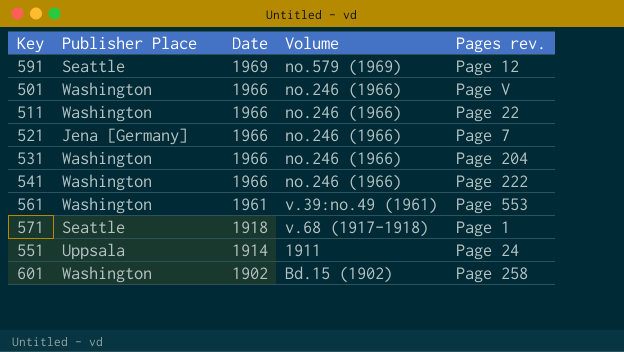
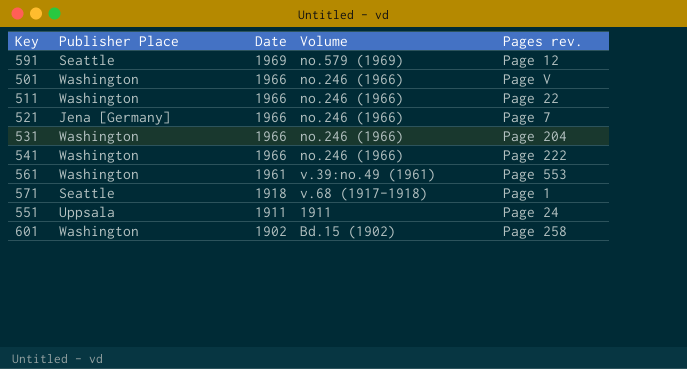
551 | Date: 1914 -> 1911

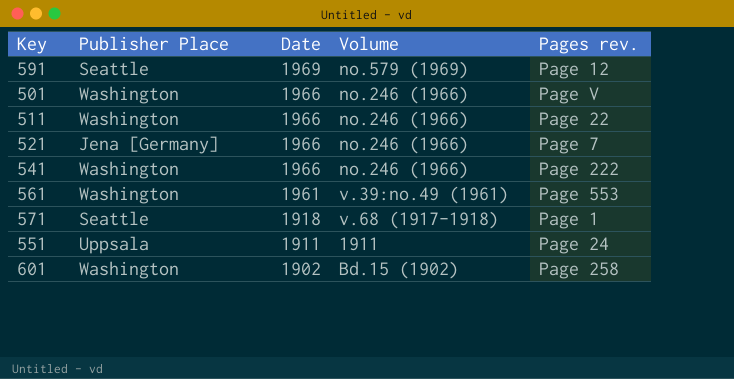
row 531: Washington | 1966 | no.246 (1966) | Page 204 -> none

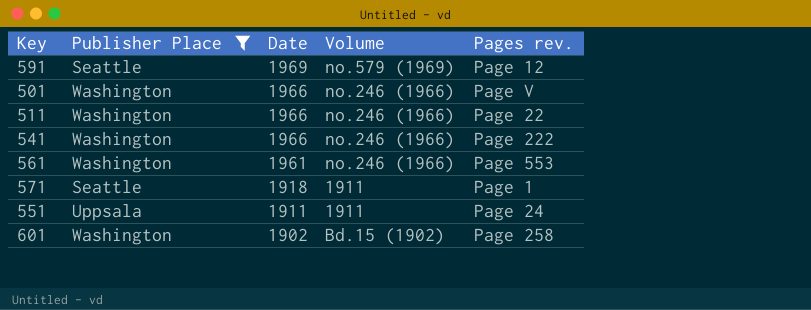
filter: none -> Publisher Place != Jena [Germany]
561 | Volume: v.39:no.49 (1961) -> no.246 (1966)
571 | Volume: v.68 (1917-1918) -> 1911

